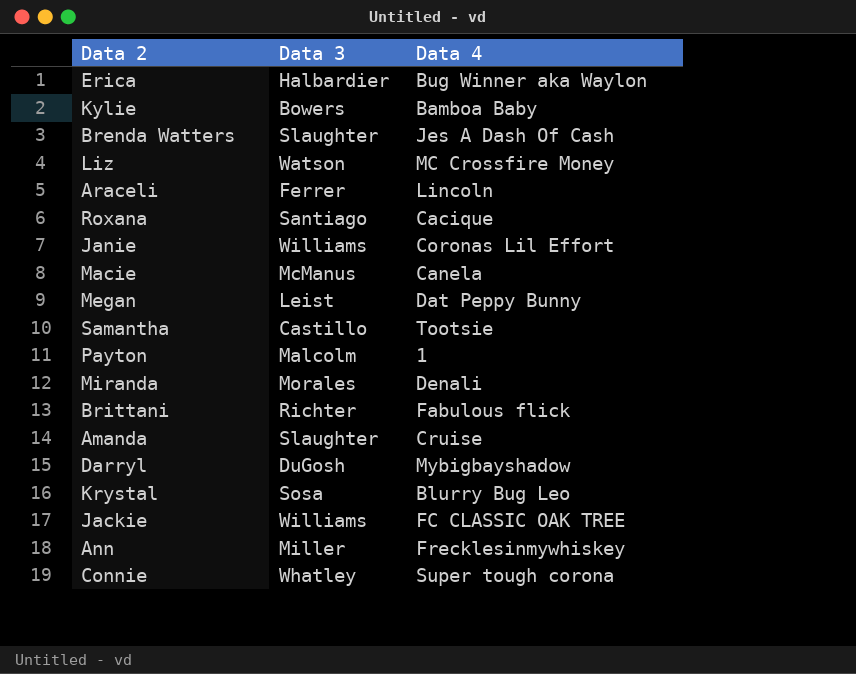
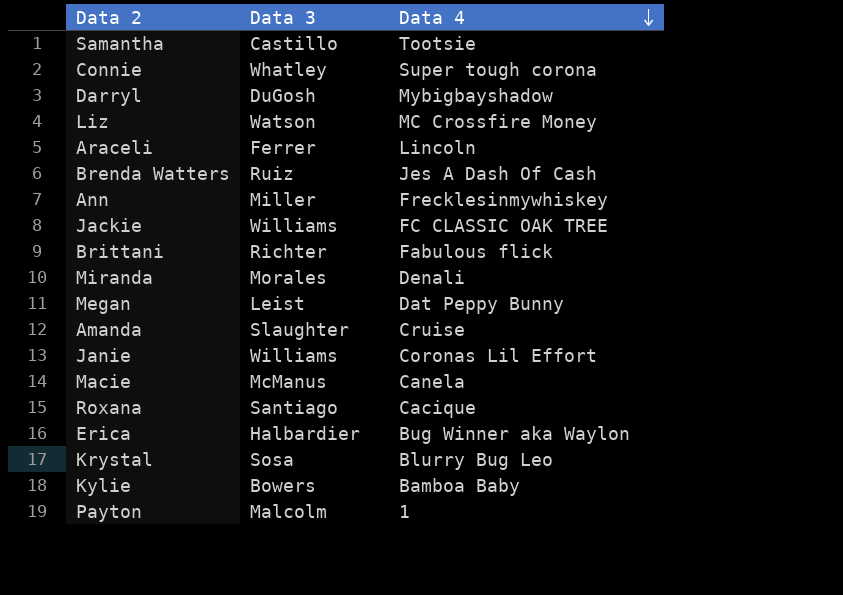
row order: none -> Data 4 descending
Brenda Watters | Data 3: Slaughter -> Ruiz

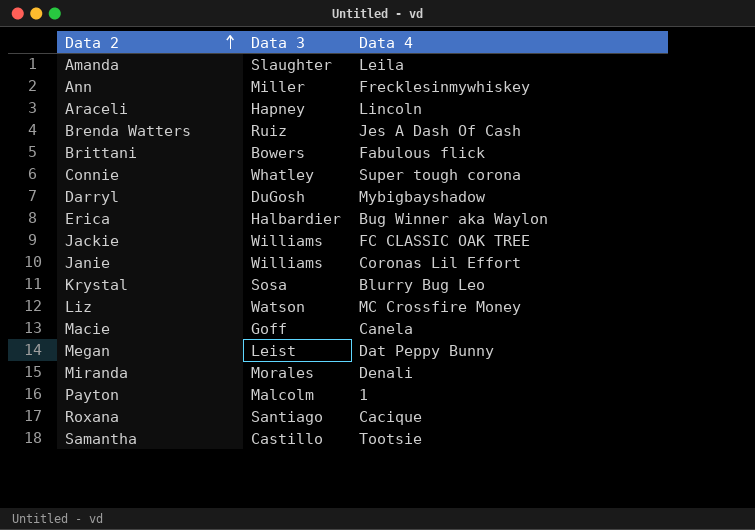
row order: Data 4 descending -> Data 2 ascending
row Kylie: Bowers | Bamboa Baby -> none
Amanda | Data 4: Cruise -> Leila
Araceli | Data 3: Ferrer -> Hapney
Brittani | Data 3: Richter -> Bowers
Macie | Data 3: McManus -> Goff

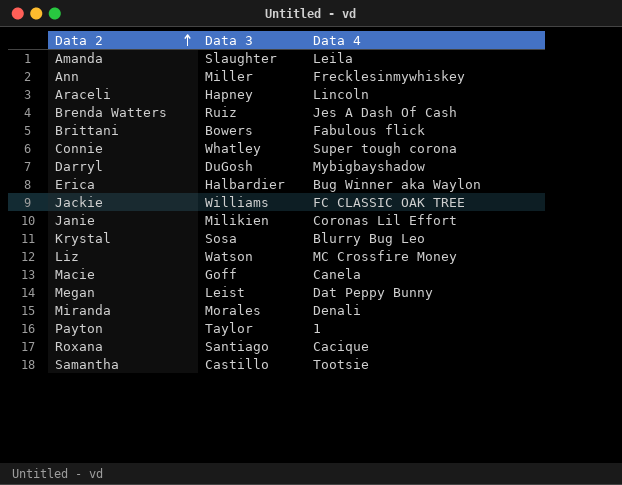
Janie | Data 3: Williams -> Milikien
Payton | Data 3: Malcolm -> Taylor

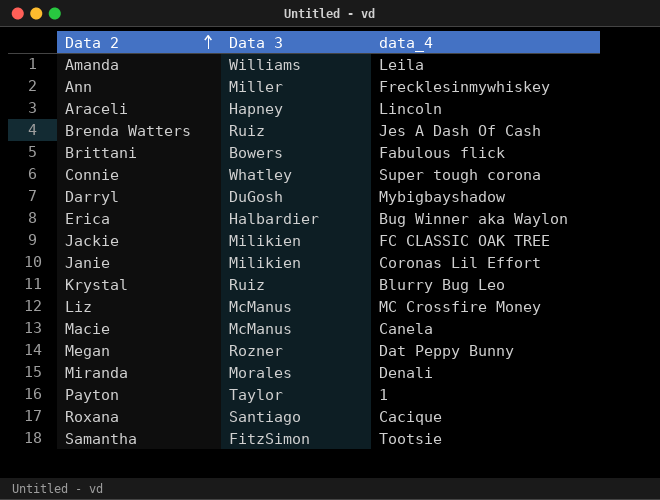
column name: Data 4 -> data_4
Amanda | Data 3: Slaughter -> Williams
Jackie | Data 3: Williams -> Milikien
Krystal | Data 3: Sosa -> Ruiz
Liz | Data 3: Watson -> McManus
Macie | Data 3: Goff -> McManus
Megan | Data 3: Leist -> Rozner
Samantha | Data 3: Castillo -> FitzSimon

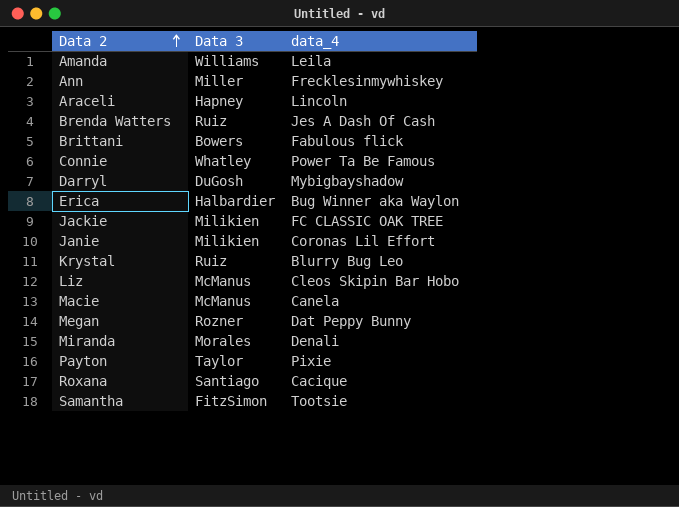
Connie | data_4: Super tough corona -> Power Ta Be Famous
Liz | data_4: MC Crossfire Money -> Cleos Skipin Bar Hobo
Payton | data_4: 1 -> Pixie

